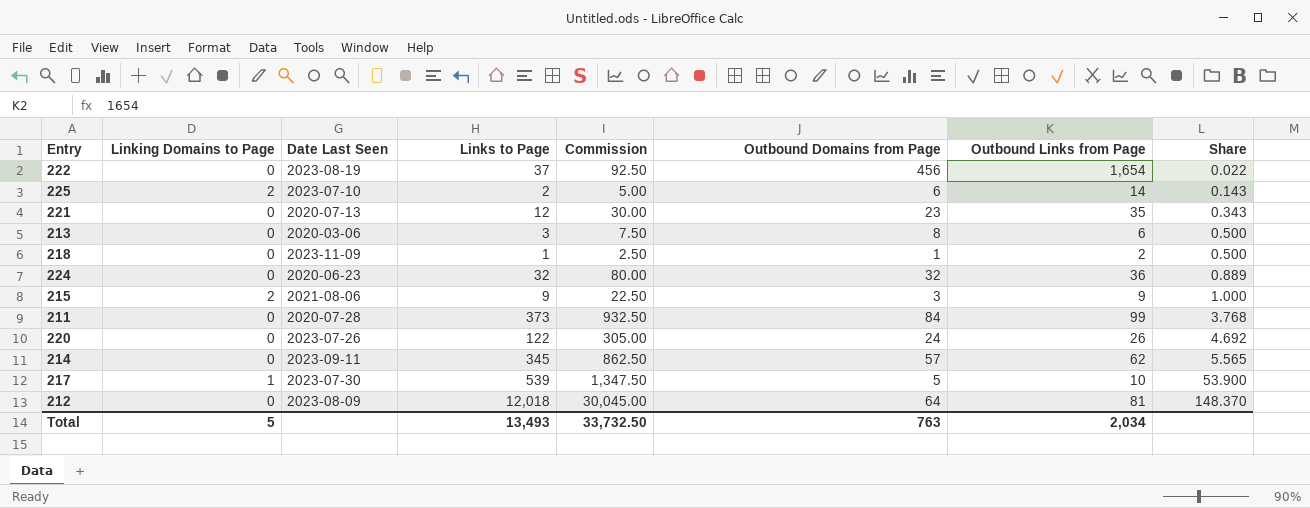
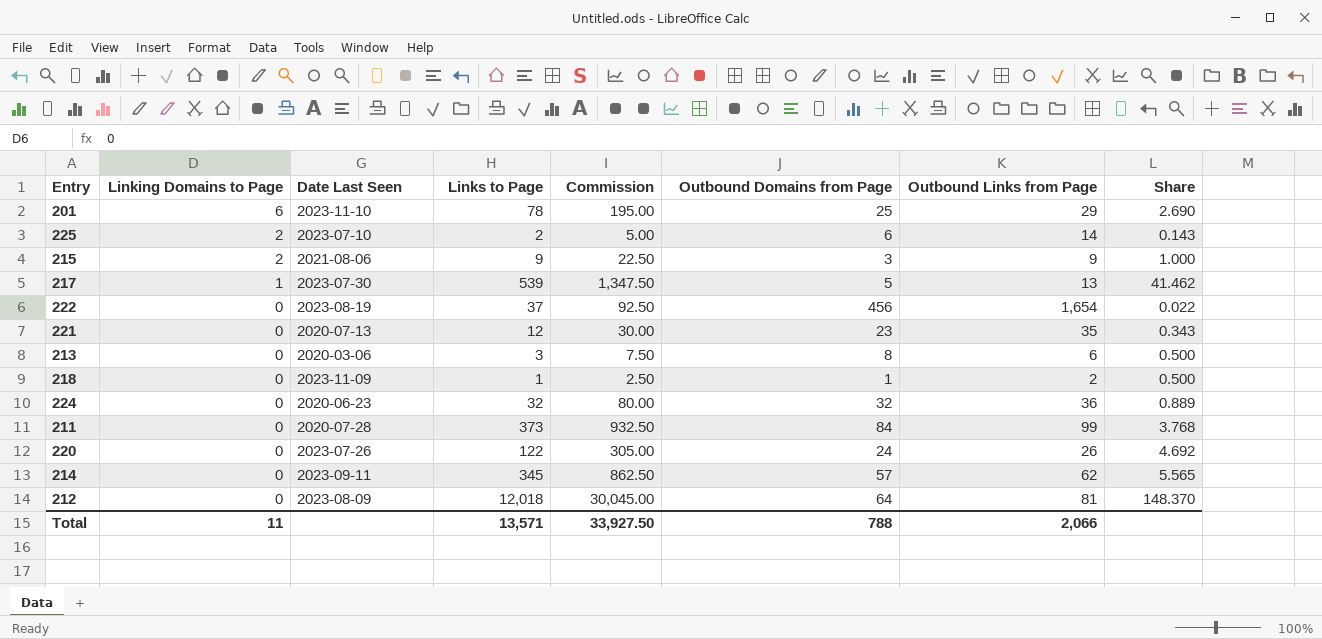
row order: Share ascending -> Linking Domains to Page descending
row 201: none -> 6 | 2023-11-10 | 78 | 195.00 | 25 | 29 | 2.690
217 | Outbound Links from Page: 10 -> 13
217 | Share: 53.900 -> 41.462
Total | Linking Domains to Page: 5 -> 11
Total | Links to Page: 13,493 -> 13,571
Total | Commission: 33,732.50 -> 33,927.50
Total | Outbound Domains from Page: 763 -> 788
Total | Outbound Links from Page: 2,034 -> 2,066

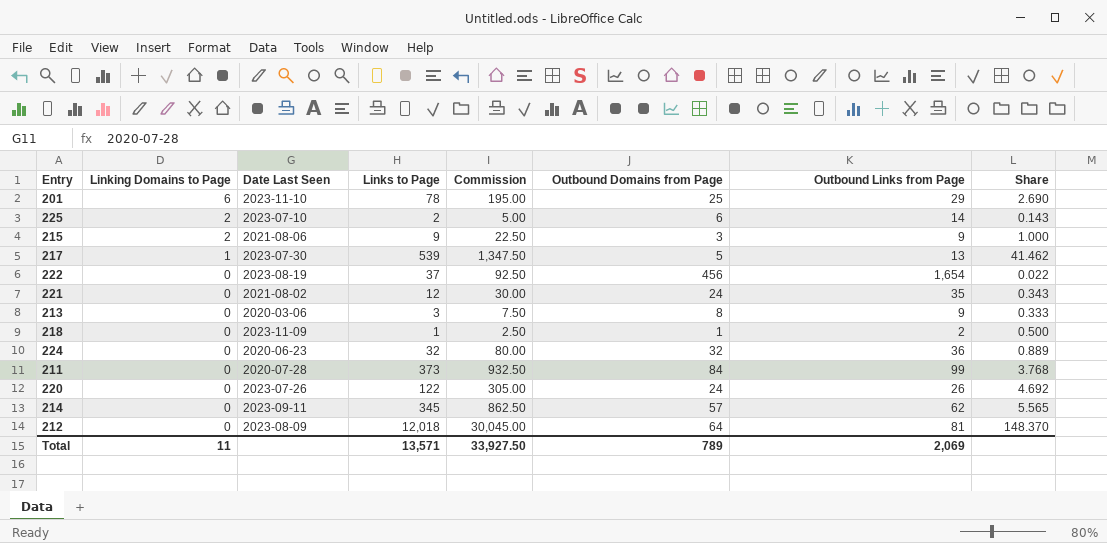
221 | Date Last Seen: 2020-07-13 -> 2021-08-02
221 | Outbound Domains from Page: 23 -> 24
213 | Outbound Links from Page: 6 -> 9
213 | Share: 0.500 -> 0.333
Total | Outbound Domains from Page: 788 -> 789
Total | Outbound Links from Page: 2,066 -> 2,069

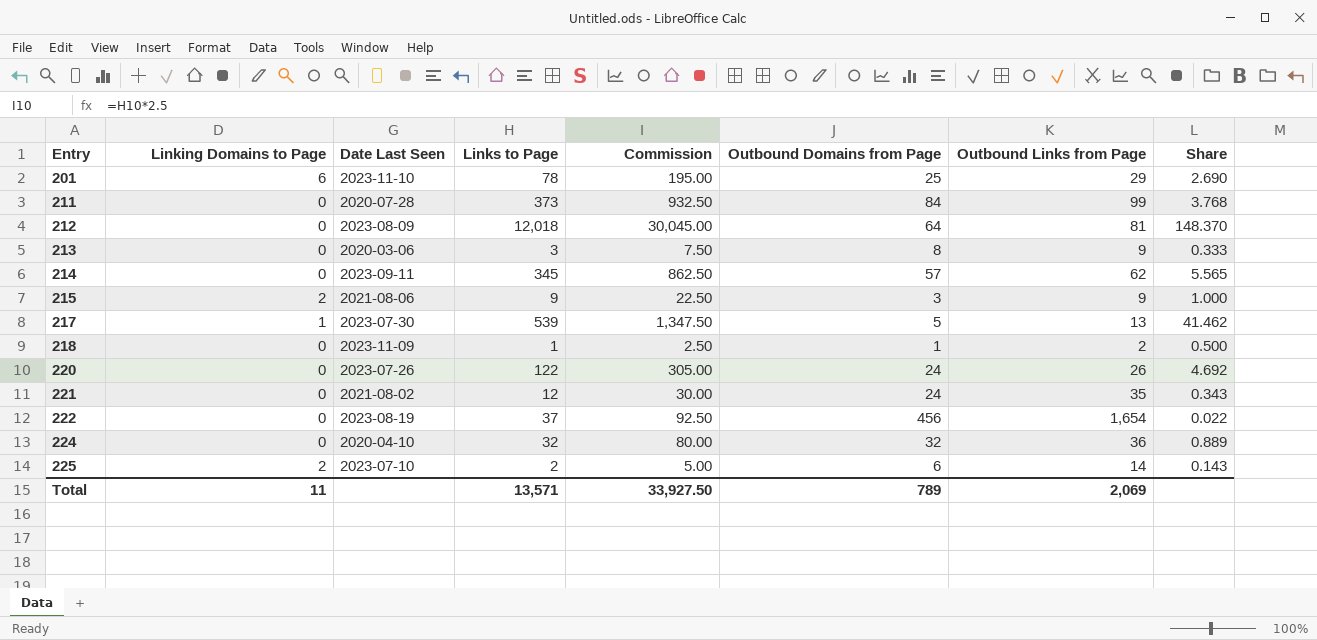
row order: Linking Domains to Page descending -> Entry ascending
224 | Date Last Seen: 2020-06-23 -> 2020-04-10

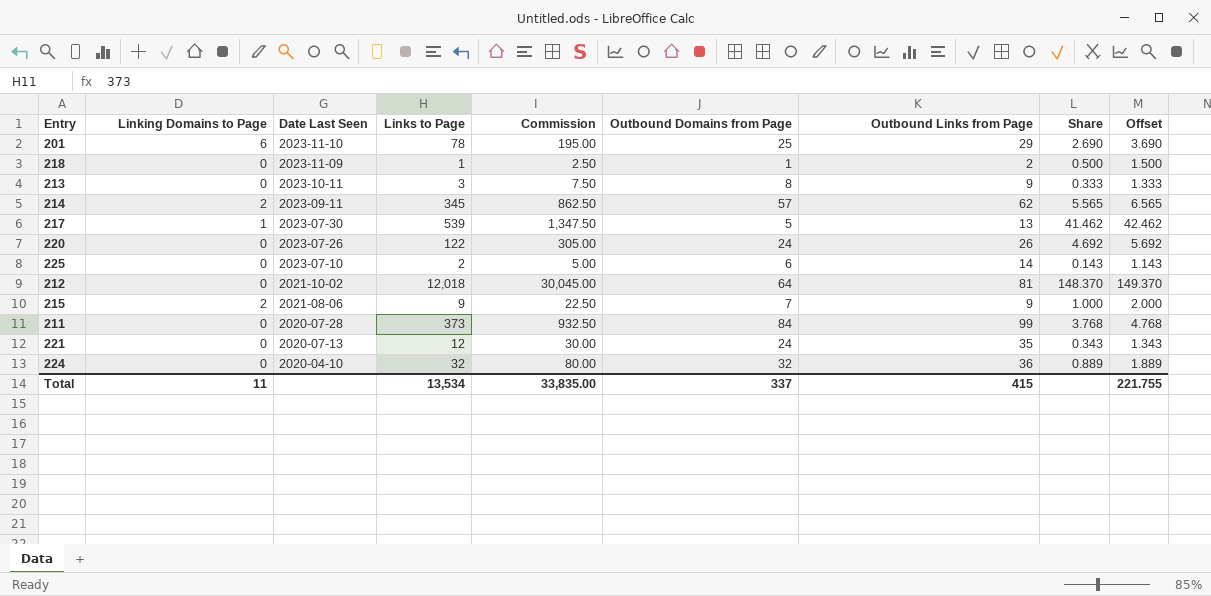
row order: Entry ascending -> Date Last Seen descending
column Offset | formula: none -> [Share] + 1
row 222: 0 | 2023-08-19 | 37 | 92.50 | 456 | 1,654 | 0.022 -> none
213 | Date Last Seen: 2020-03-06 -> 2023-10-11
214 | Linking Domains to Page: 0 -> 2
225 | Linking Domains to Page: 2 -> 0
212 | Date Last Seen: 2023-08-09 -> 2021-10-02
215 | Outbound Domains from Page: 3 -> 7
221 | Date Last Seen: 2021-08-02 -> 2020-07-13
Total | Links to Page: 13,571 -> 13,534
Total | Commission: 33,927.50 -> 33,835.00
Total | Outbound Domains from Page: 789 -> 337
Total | Outbound Links from Page: 2,069 -> 415

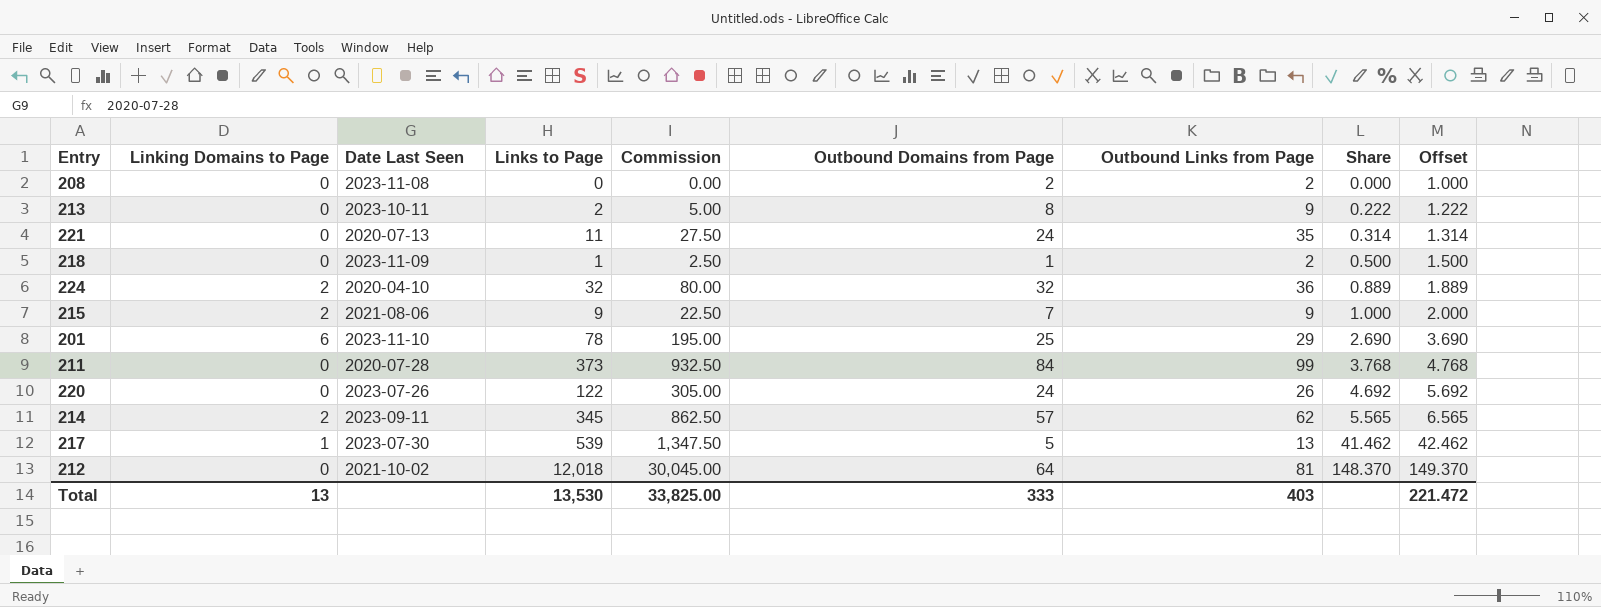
row order: Date Last Seen descending -> Share ascending
row 225: 0 | 2023-07-10 | 2 | 5.00 | 6 | 14 | 0.143 | 1.143 -> none
row 208: none -> 0 | 2023-11-08 | 0 | 0.00 | 2 | 2 | 0.000 | 1.000
213 | Links to Page: 3 -> 2
213 | Commission: 7.50 -> 5.00
213 | Share: 0.333 -> 0.222
213 | Offset: 1.333 -> 1.222
221 | Links to Page: 12 -> 11
221 | Commission: 30.00 -> 27.50
221 | Share: 0.343 -> 0.314
221 | Offset: 1.343 -> 1.314
224 | Linking Domains to Page: 0 -> 2
Total | Linking Domains to Page: 11 -> 13
Total | Links to Page: 13,534 -> 13,530
Total | Commission: 33,835.00 -> 33,825.00
Total | Outbound Domains from Page: 337 -> 333
Total | Outbound Links from Page: 415 -> 403
Total | Offset: 221.755 -> 221.472

